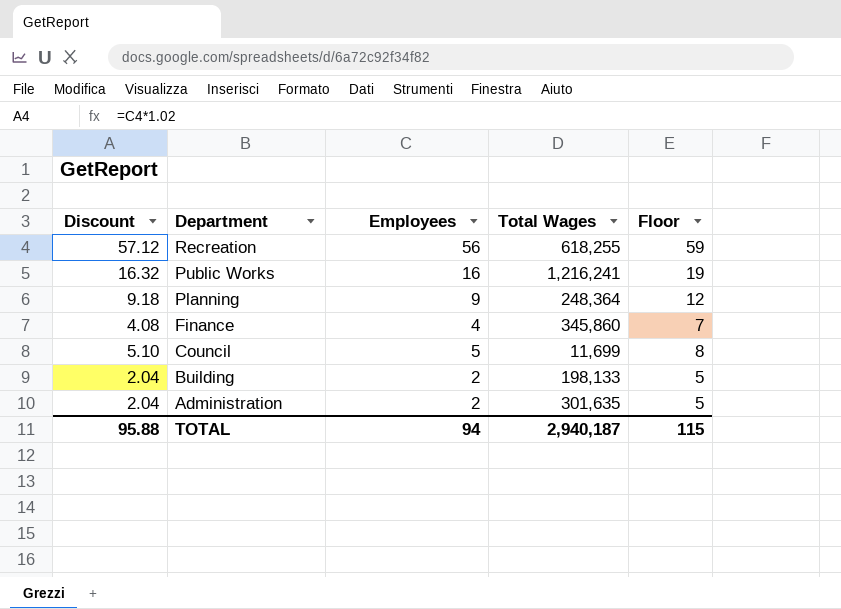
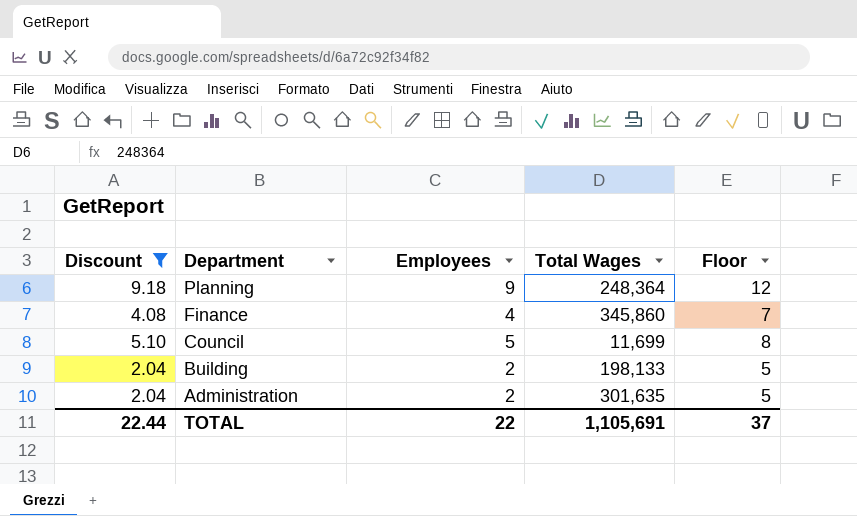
filter: none -> Discount <= 9.18
TOTAL | Discount: 95.88 -> 22.44
TOTAL | Employees: 94 -> 22
TOTAL | Total Wages: 2,940,187 -> 1,105,691
TOTAL | Floor: 115 -> 37

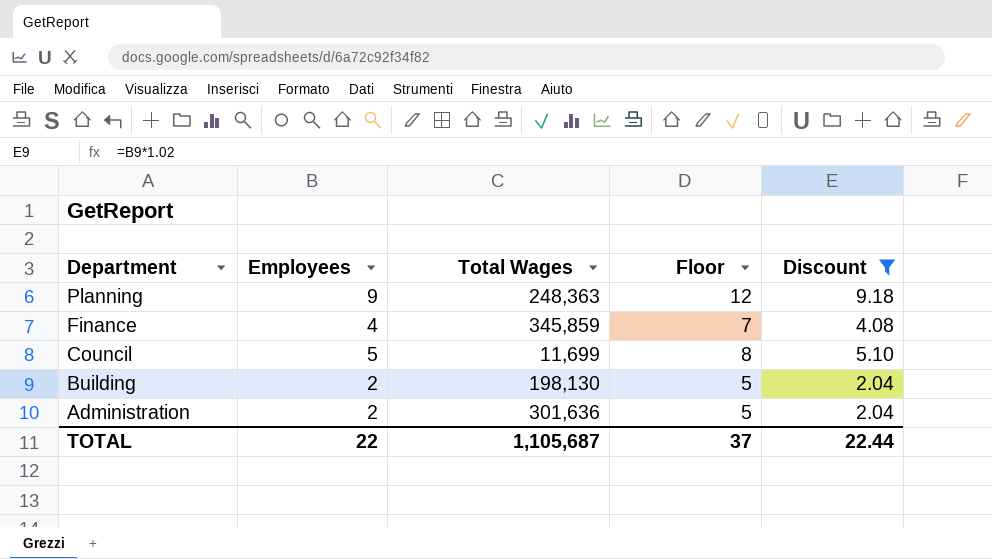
column Discount | position: 1 -> 5
Planning | Total Wages: 248,364 -> 248,363
Finance | Total Wages: 345,860 -> 345,859
Building | Total Wages: 198,133 -> 198,130
Administration | Total Wages: 301,635 -> 301,636
TOTAL | Total Wages: 1,105,691 -> 1,105,687

